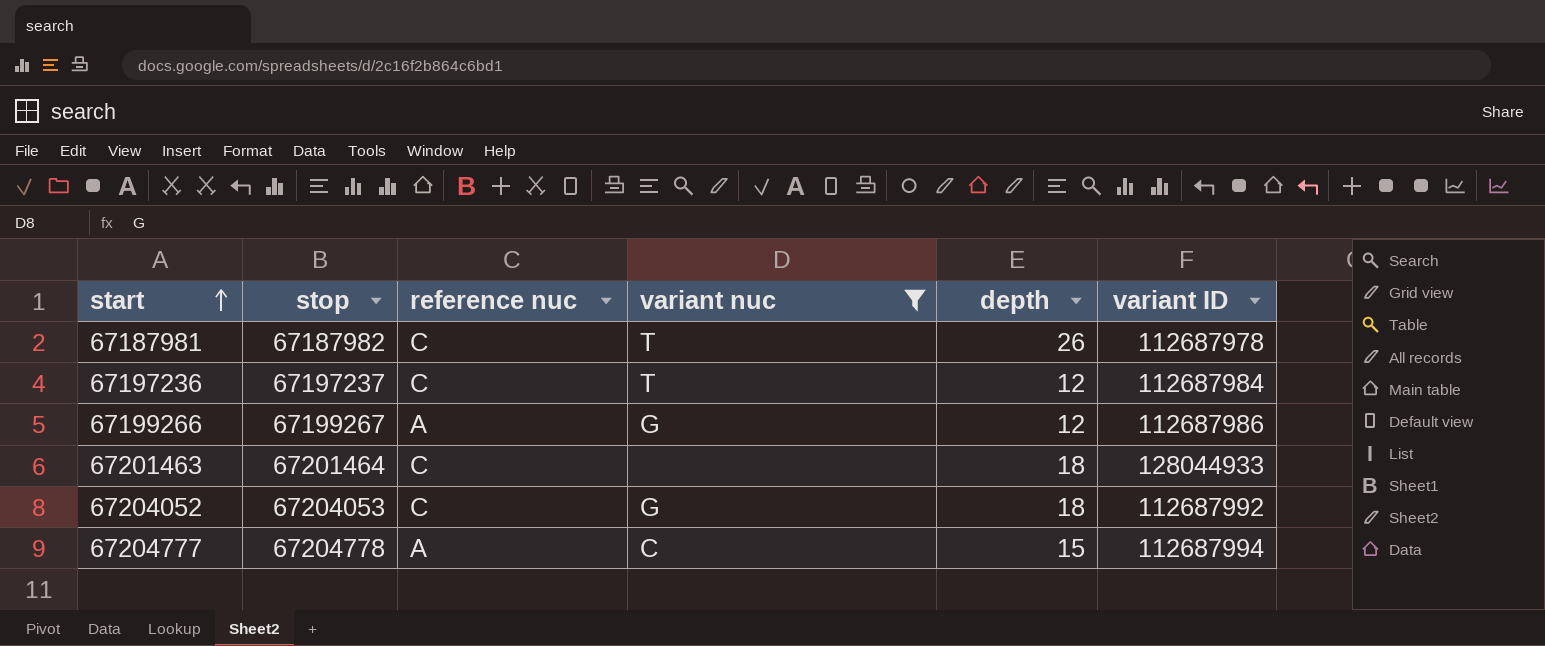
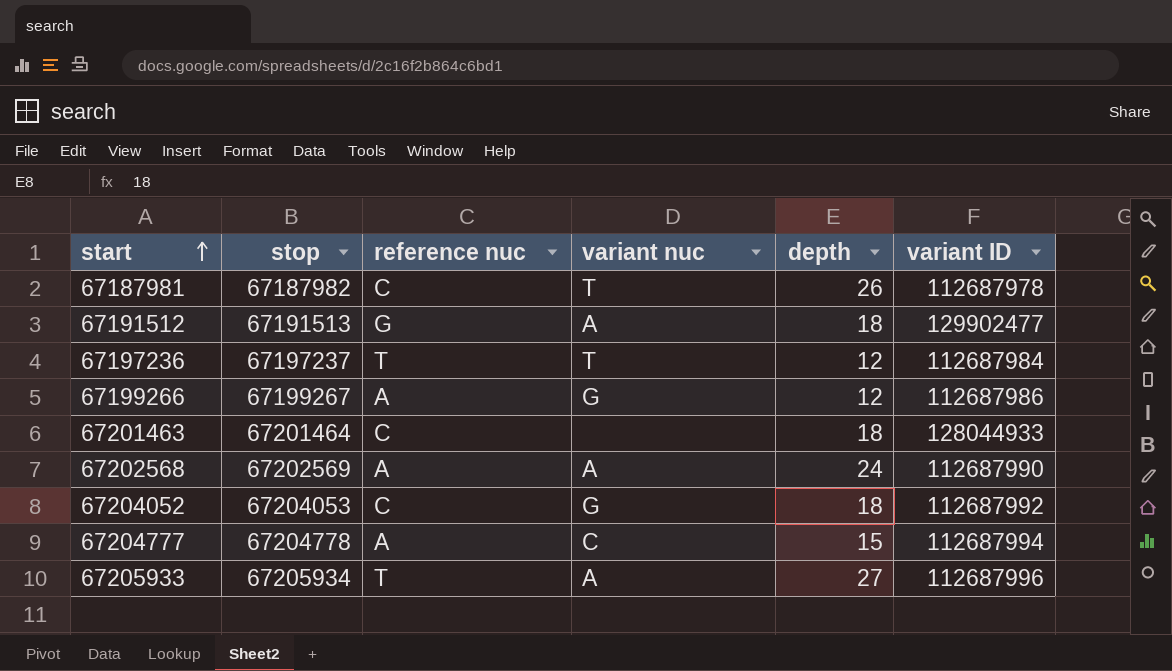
filter: variant nuc != A -> none
67197236 | reference nuc: C -> T

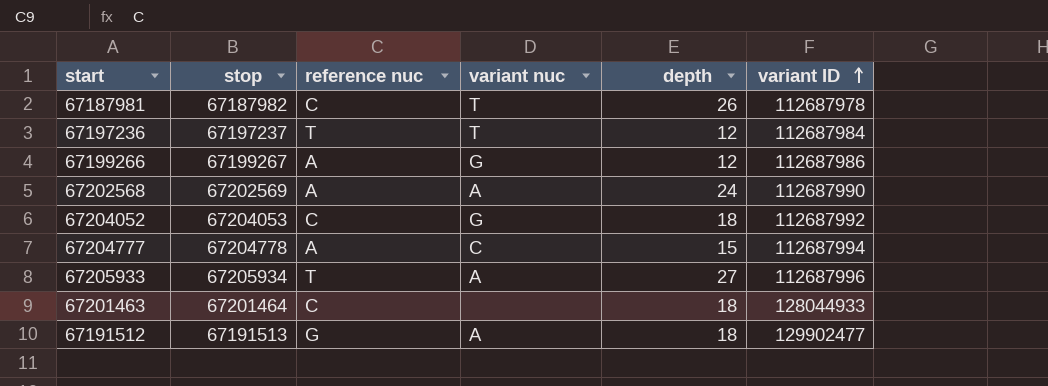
row order: start ascending -> variant ID ascending

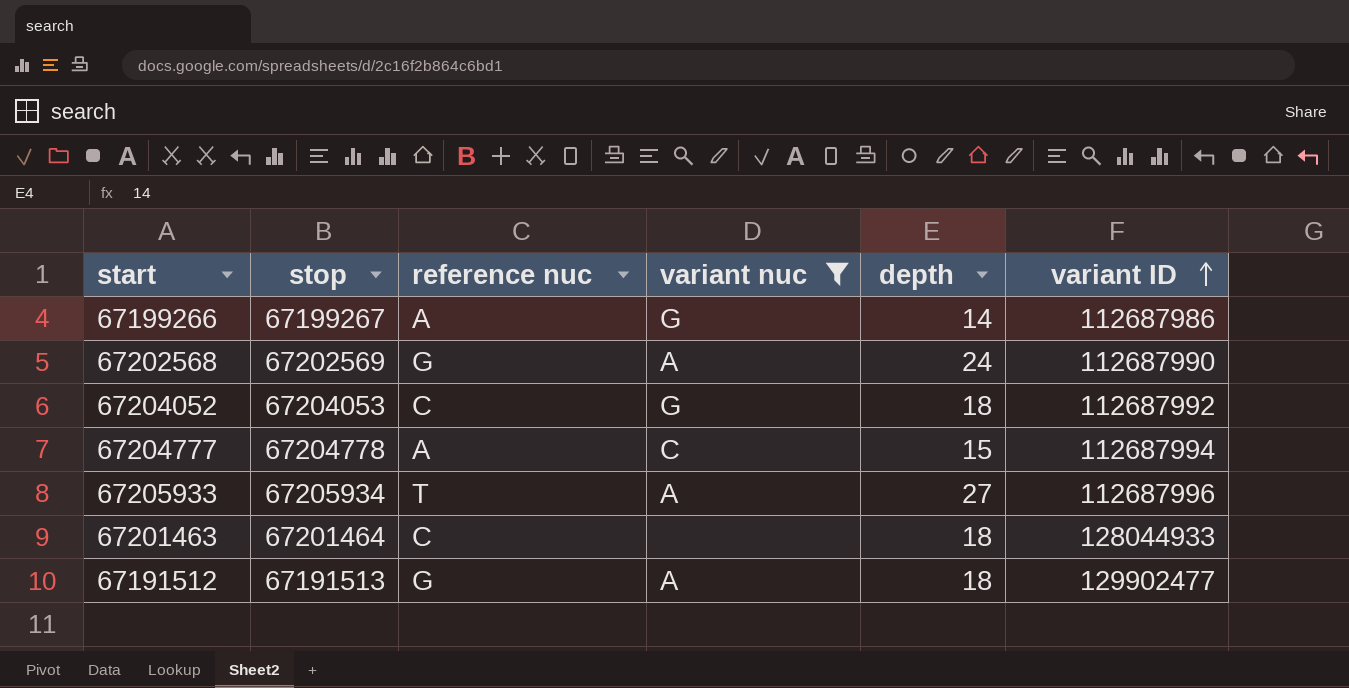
filter: none -> variant nuc != T
67199266 | depth: 12 -> 14
67202568 | reference nuc: A -> G

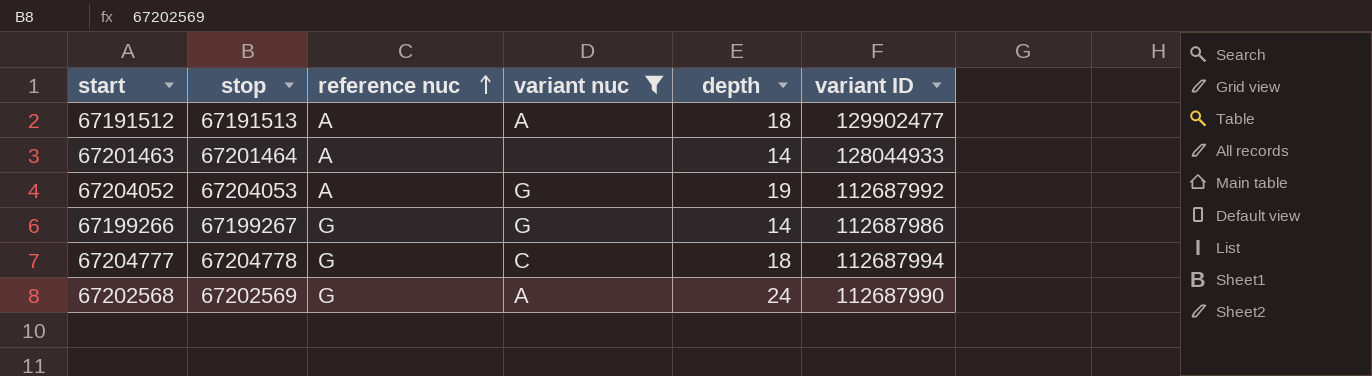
row order: variant ID ascending -> reference nuc ascending
row 67205933: 67205934 | T | A | 27 | 112687996 -> none
67191512 | reference nuc: G -> A
67201463 | reference nuc: C -> A
67201463 | depth: 18 -> 14
67204052 | reference nuc: C -> A
67204052 | depth: 18 -> 19
67199266 | reference nuc: A -> G
67204777 | reference nuc: A -> G
67204777 | depth: 15 -> 18

